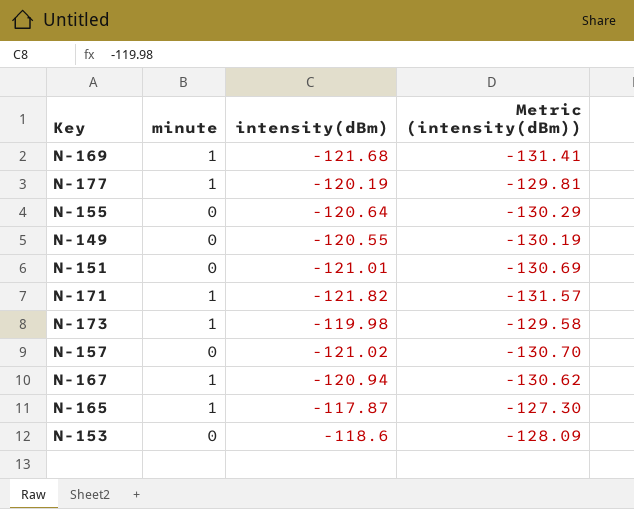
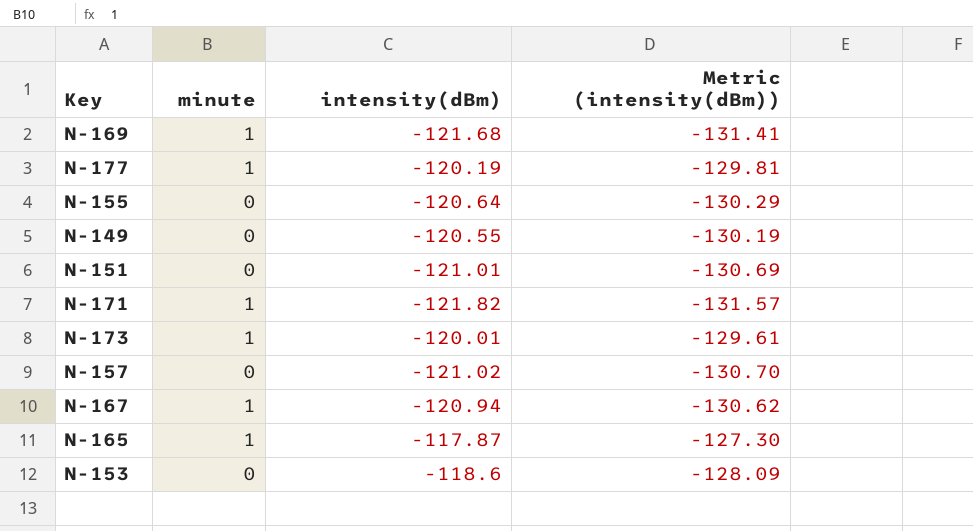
N-173 | intensity(dBm): -119.98 -> -120.01
N-173 | Metric (intensity(dBm)): -129.58 -> -129.61

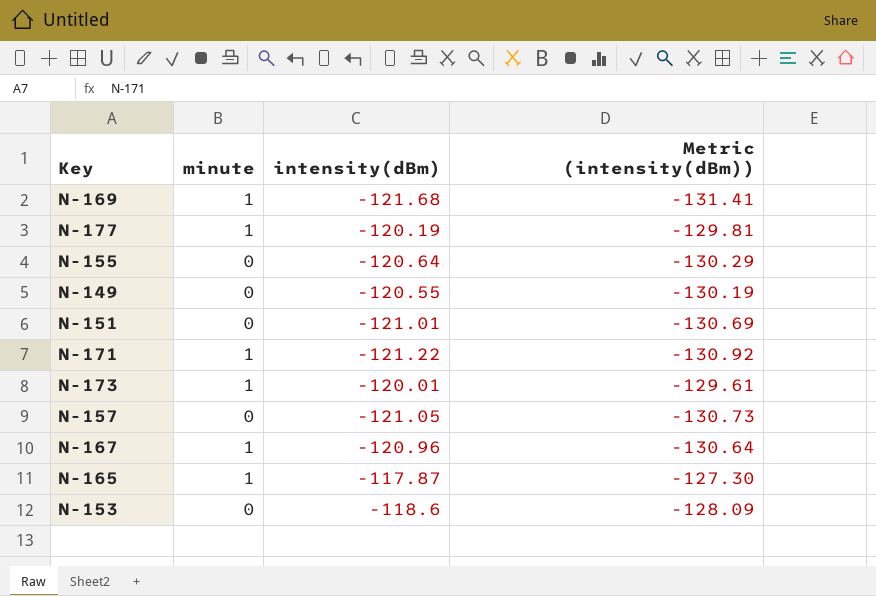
N-171 | intensity(dBm): -121.82 -> -121.22
N-171 | Metric (intensity(dBm)): -131.57 -> -130.92
N-157 | intensity(dBm): -121.02 -> -121.05
N-157 | Metric (intensity(dBm)): -130.70 -> -130.73
N-167 | intensity(dBm): -120.94 -> -120.96
N-167 | Metric (intensity(dBm)): -130.62 -> -130.64

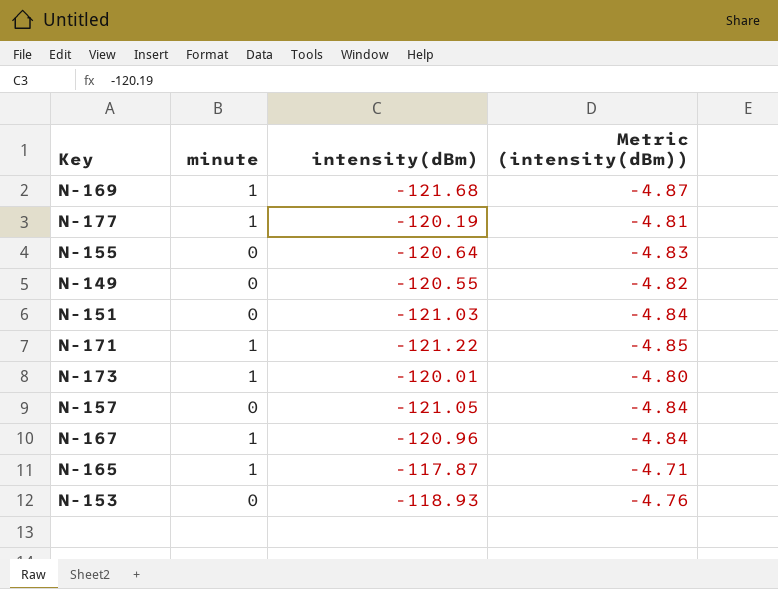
column Metric (intensity(dBm)) | formula: [intensity(dBm)] * 1.08 -> [intensity(dBm)] * 0.04
N-151 | intensity(dBm): -121.01 -> -121.03
N-153 | intensity(dBm): -118.6 -> -118.93

